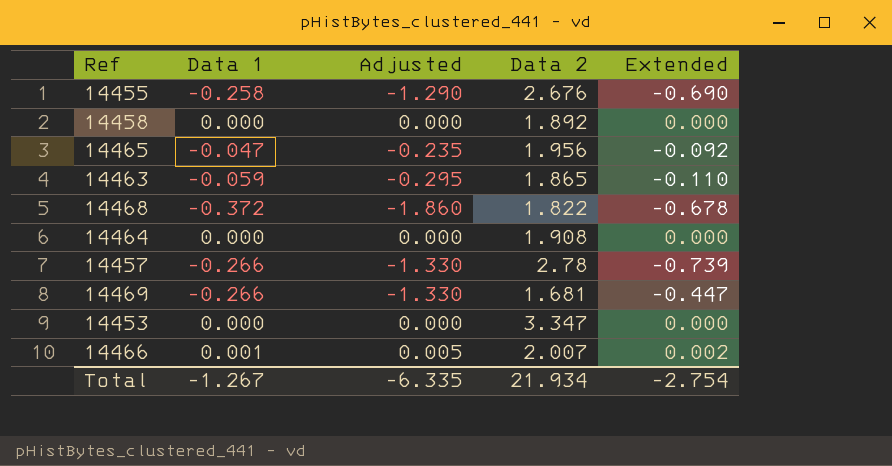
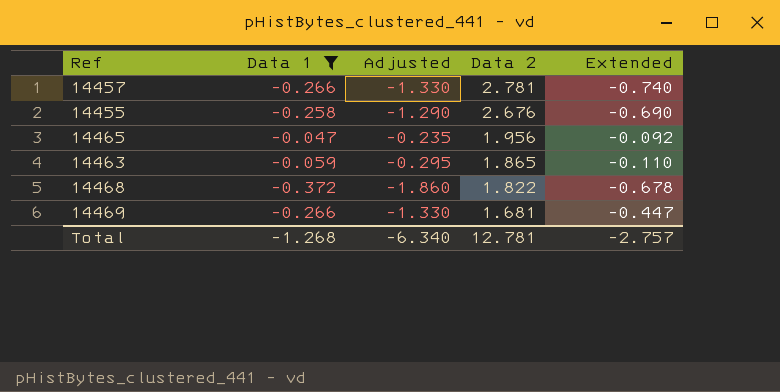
filter: none -> Data 1 <= -0.047
row order: none -> Data 2 descending
14457 | Data 2: 2.78 -> 2.781
14457 | Extended: -0.739 -> -0.740
Total | Data 1: -1.267 -> -1.268
Total | Adjusted: -6.335 -> -6.340
Total | Data 2: 21.934 -> 12.781
Total | Extended: -2.754 -> -2.757

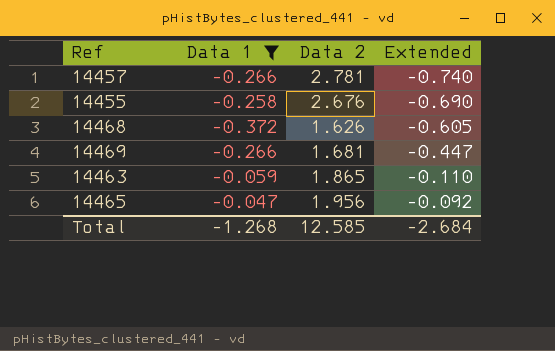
row order: Data 2 descending -> Extended ascending
column Adjusted | formula: [Data 1] * 5 -> none
14468 | Data 2: 1.822 -> 1.626
14468 | Extended: -0.678 -> -0.605
Total | Data 2: 12.781 -> 12.585
Total | Extended: -2.757 -> -2.684

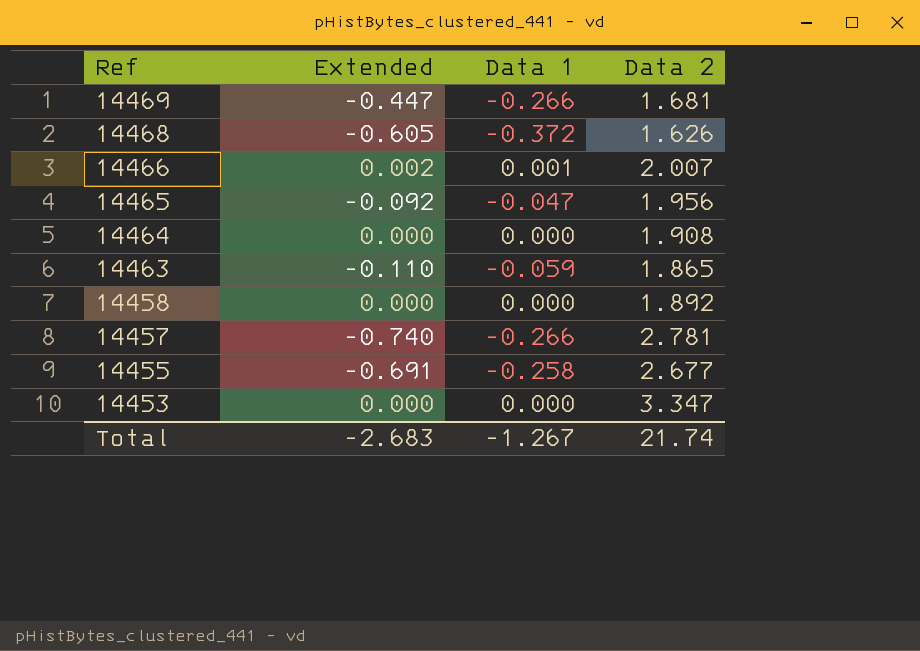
filter: Data 1 <= -0.047 -> none
row order: Extended ascending -> Ref descending
column Extended | position: 4 -> 2
14455 | Extended: -0.690 -> -0.691
14455 | Data 2: 2.676 -> 2.677
Total | Extended: -2.684 -> -2.683
Total | Data 1: -1.268 -> -1.267
Total | Data 2: 12.585 -> 21.74

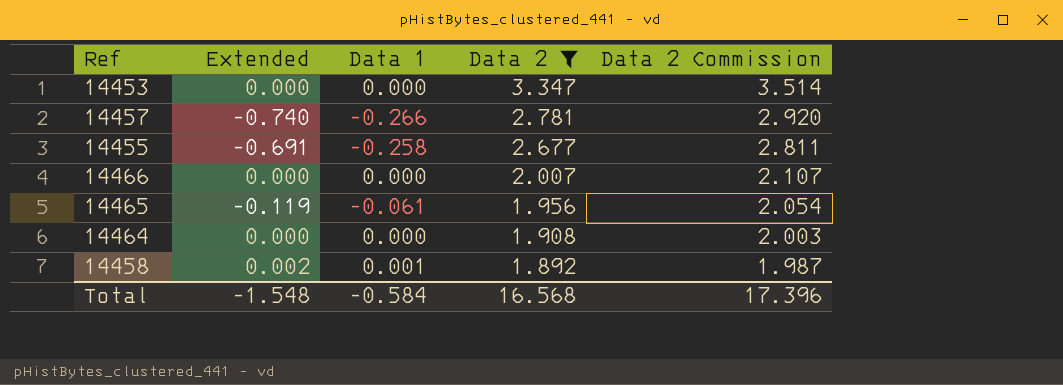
filter: none -> Data 2 >= 1.892
row order: Ref descending -> Data 2 descending
column Data 2 Commission | formula: none -> [Data 2] * 1.05
14466 | Extended: 0.002 -> 0.000
14466 | Data 1: 0.001 -> 0.000
14465 | Extended: -0.092 -> -0.119
14465 | Data 1: -0.047 -> -0.061
14458 | Extended: 0.000 -> 0.002
14458 | Data 1: 0.000 -> 0.001
Total | Extended: -2.683 -> -1.548
Total | Data 1: -1.267 -> -0.584
Total | Data 2: 21.74 -> 16.568

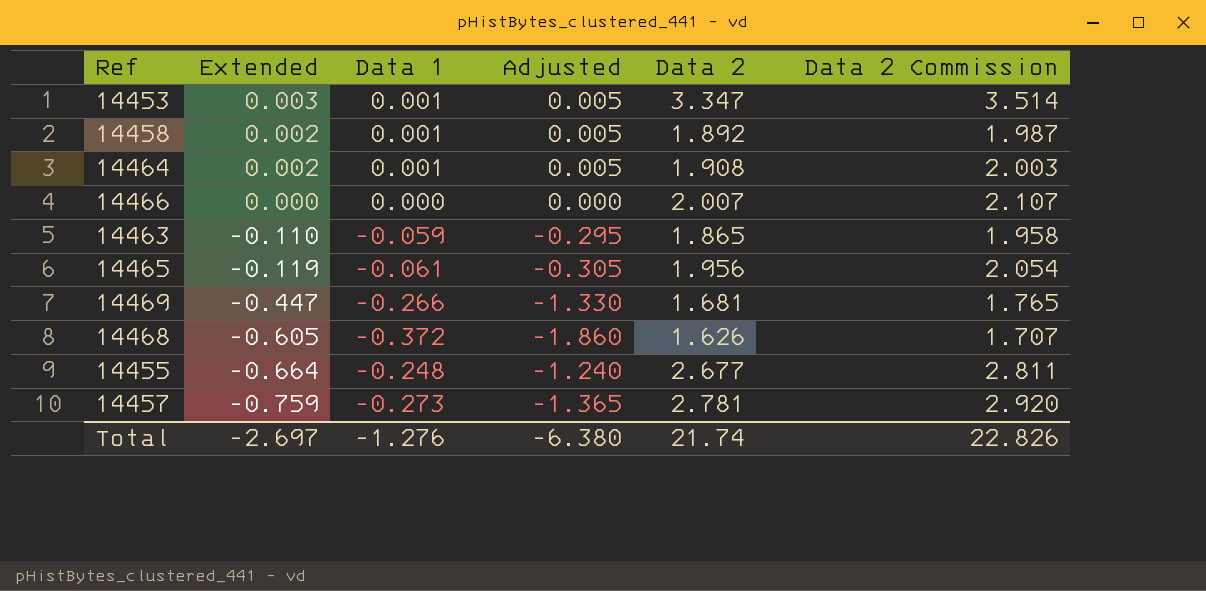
filter: Data 2 >= 1.892 -> none
row order: Data 2 descending -> Extended descending
column Adjusted | formula: none -> [Data 1] * 5
14453 | Extended: 0.000 -> 0.003
14453 | Data 1: 0.000 -> 0.001
14464 | Extended: 0.000 -> 0.002
14464 | Data 1: 0.000 -> 0.001
14455 | Extended: -0.691 -> -0.664
14455 | Data 1: -0.258 -> -0.248
14457 | Extended: -0.740 -> -0.759
14457 | Data 1: -0.266 -> -0.273
Total | Extended: -1.548 -> -2.697
Total | Data 1: -0.584 -> -1.276
Total | Data 2: 16.568 -> 21.74
Total | Data 2 Commission: 17.396 -> 22.826

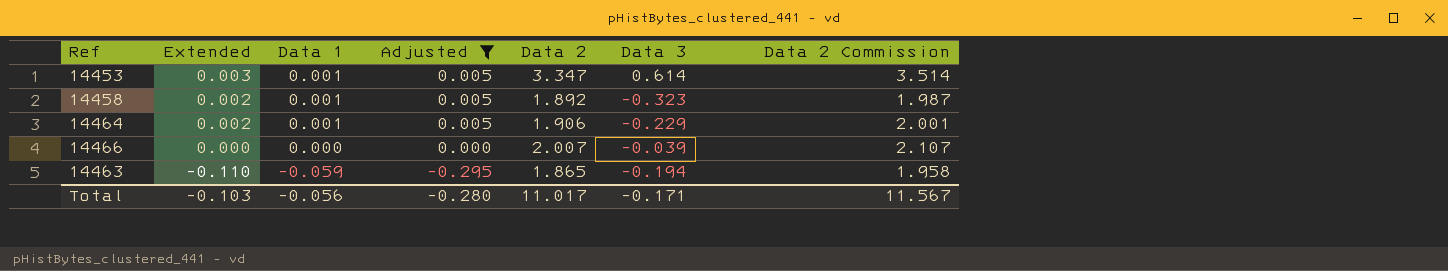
filter: none -> Adjusted >= -0.295
column Data 3 | position: none -> 6
14464 | Data 2: 1.908 -> 1.906
14464 | Data 2 Commission: 2.003 -> 2.001
Total | Extended: -2.697 -> -0.103
Total | Data 1: -1.276 -> -0.056
Total | Adjusted: -6.380 -> -0.280
Total | Data 2: 21.74 -> 11.017
Total | Data 2 Commission: 22.826 -> 11.567

